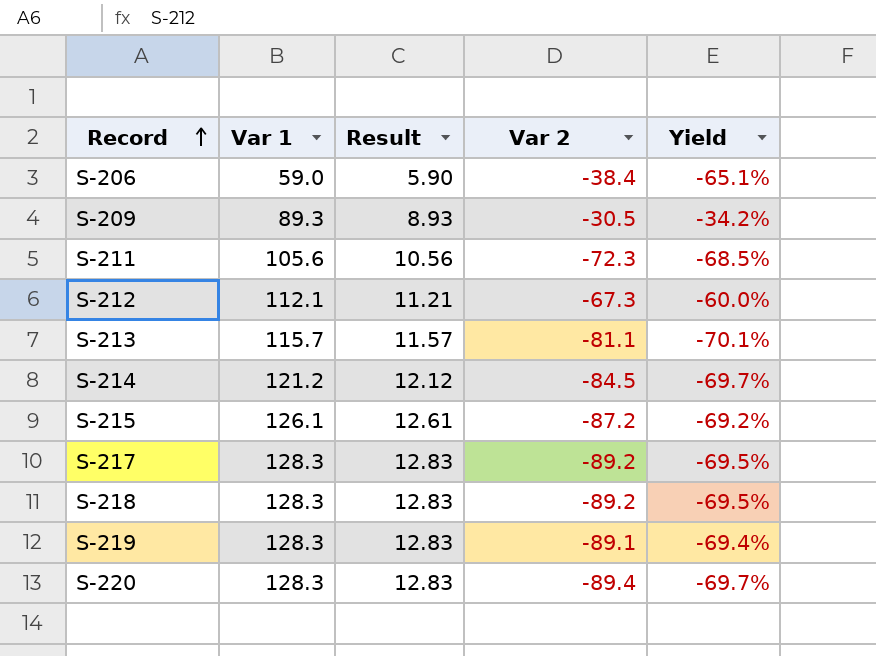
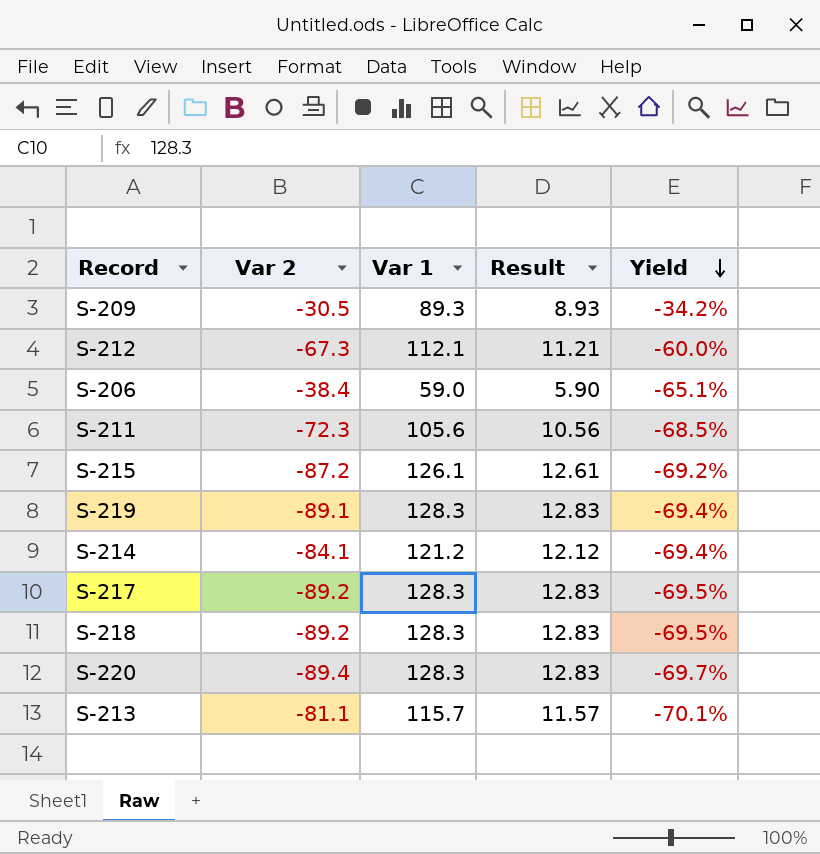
row order: Record ascending -> Yield descending
column Var 2 | position: 4 -> 2
S-214 | Var 2: -84.5 -> -84.1
S-214 | Yield: -69.7% -> -69.4%

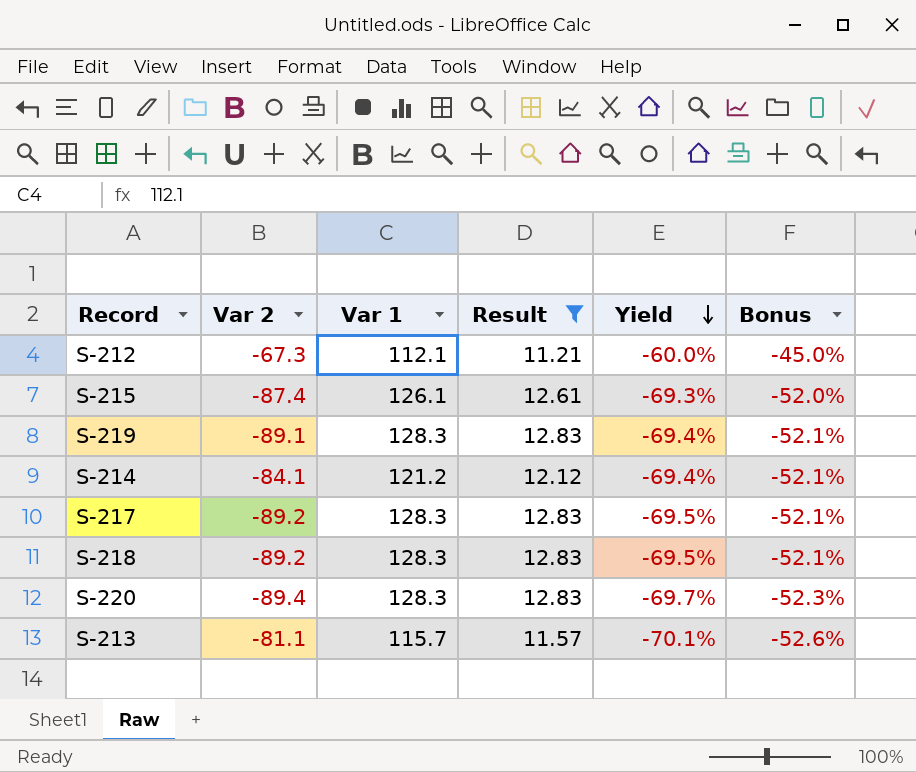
filter: none -> Result >= 11.21
column Bonus | formula: none -> [Yield] * 0.75
S-215 | Var 2: -87.2 -> -87.4
S-215 | Yield: -69.2% -> -69.3%

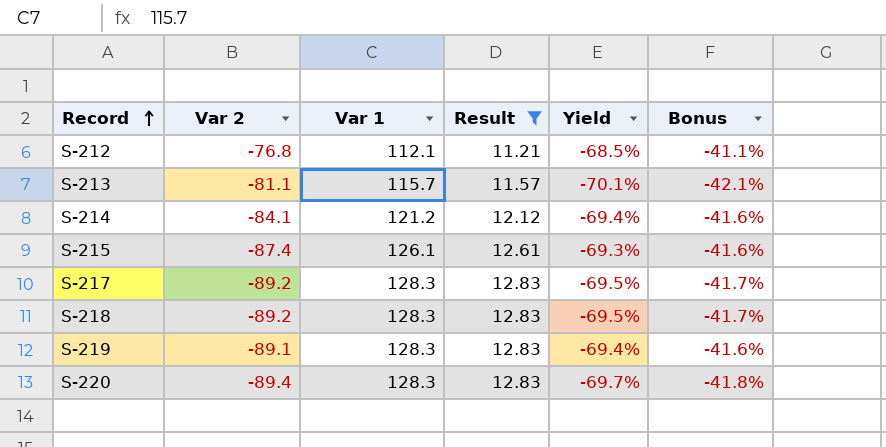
row order: Yield descending -> Record ascending
column Bonus | formula: [Yield] * 0.75 -> [Yield] * 0.6
S-212 | Var 2: -67.3 -> -76.8
S-212 | Yield: -60.0% -> -68.5%

